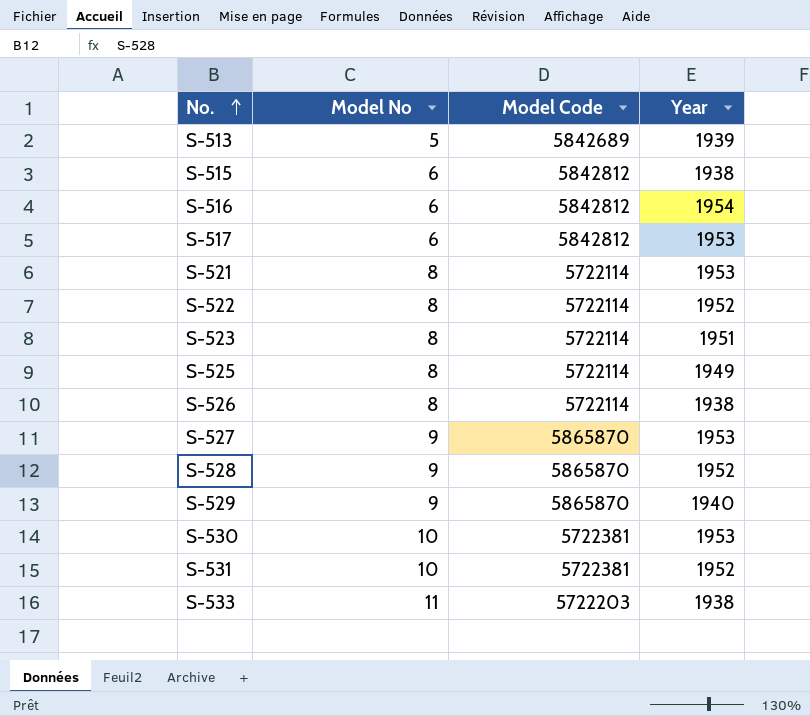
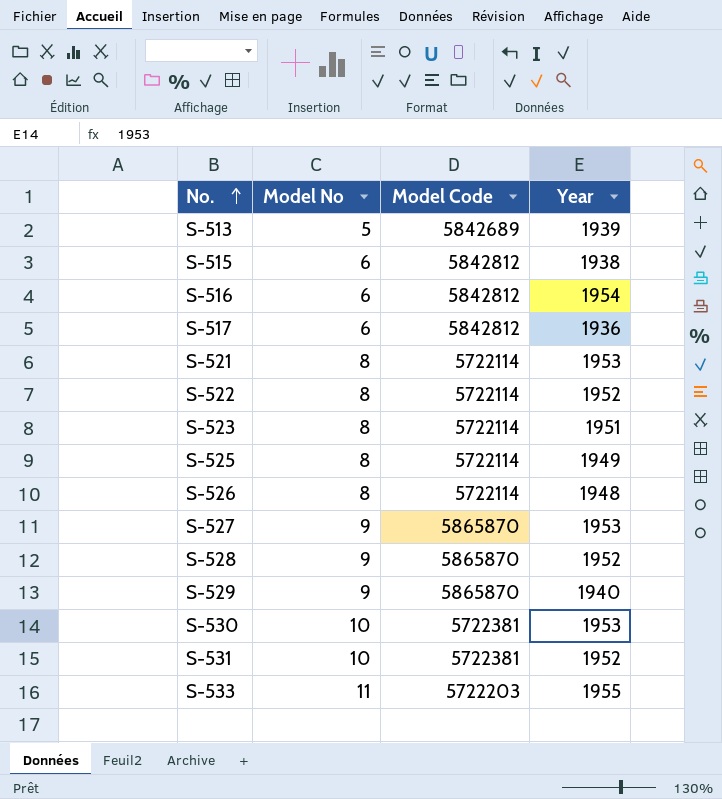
S-517 | Year: 1953 -> 1936
S-526 | Year: 1938 -> 1948
S-533 | Year: 1938 -> 1955

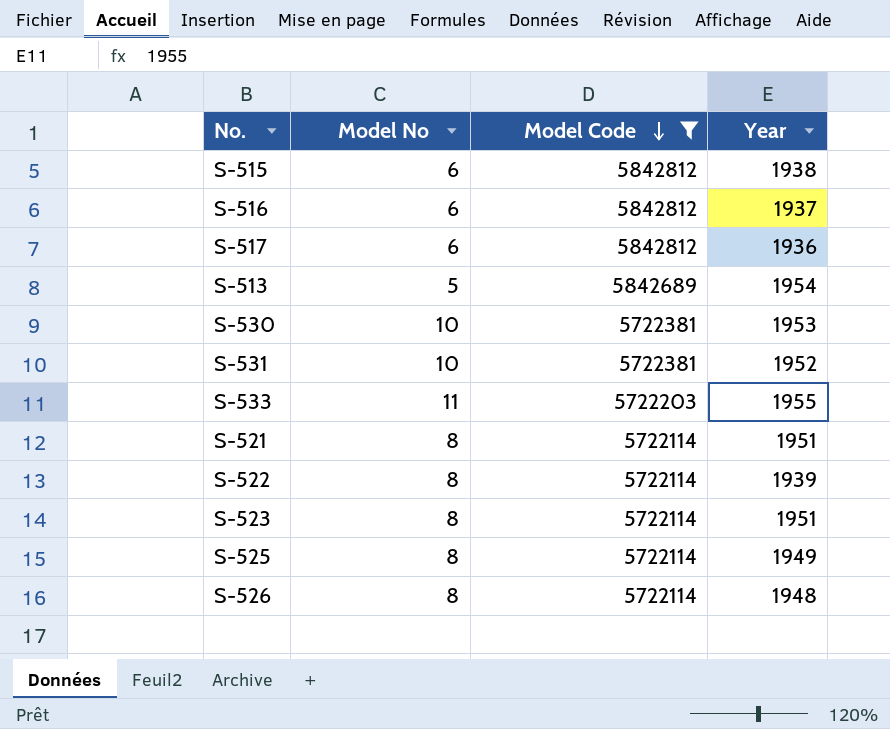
filter: none -> Model Code != 5865870
row order: No. ascending -> Model Code descending
S-516 | Year: 1954 -> 1937
S-513 | Year: 1939 -> 1954
S-521 | Year: 1953 -> 1951
S-522 | Year: 1952 -> 1939

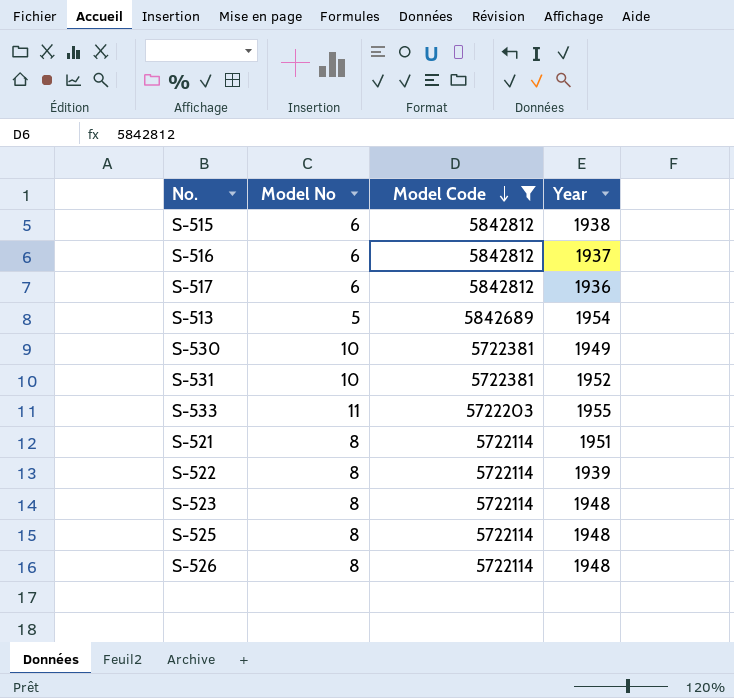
S-530 | Year: 1953 -> 1949
S-523 | Year: 1951 -> 1948
S-525 | Year: 1949 -> 1948

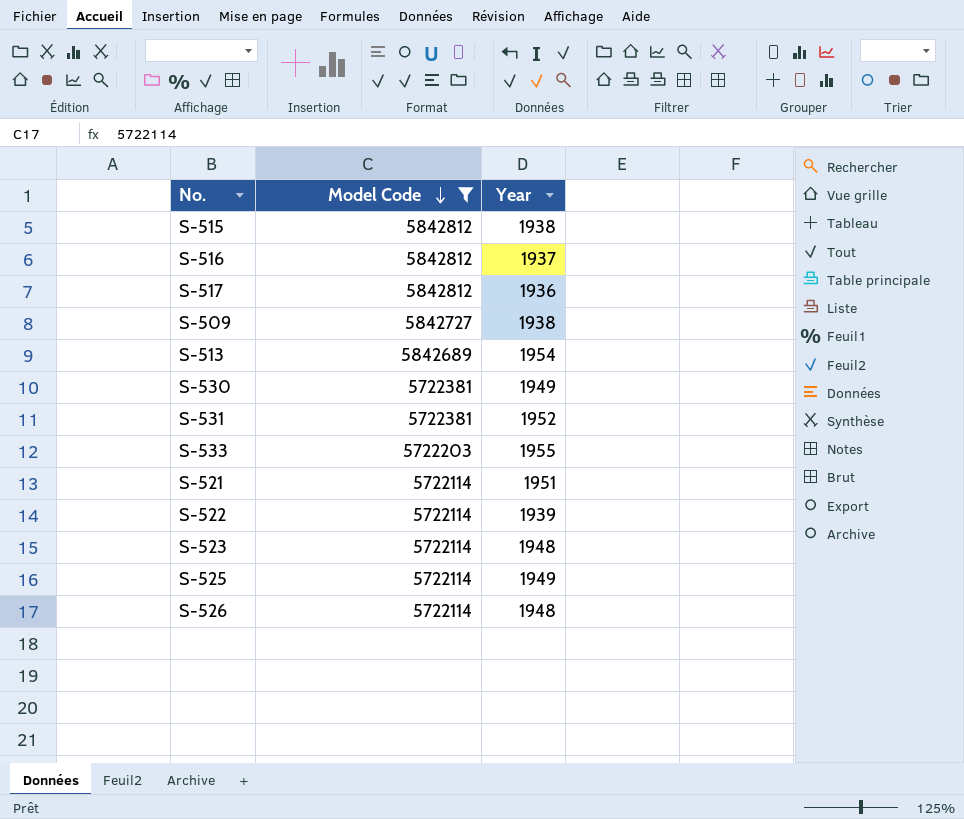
column Model No | position: 2 -> none
row S-509: none -> 5842727 | 1938
S-525 | Year: 1948 -> 1949

